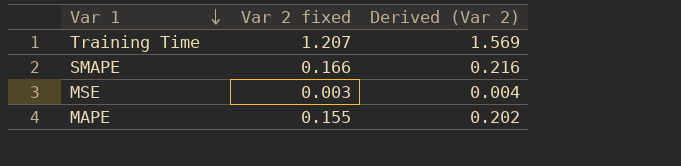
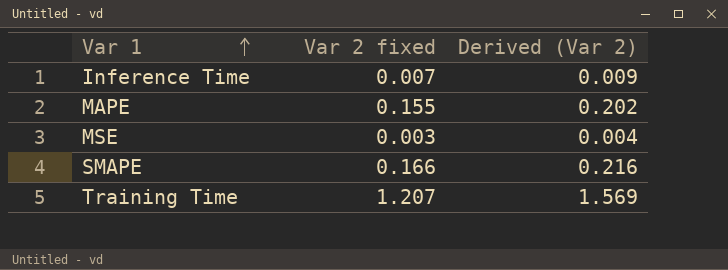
row order: Var 1 descending -> Var 1 ascending
row Inference Time: none -> 0.007 | 0.009

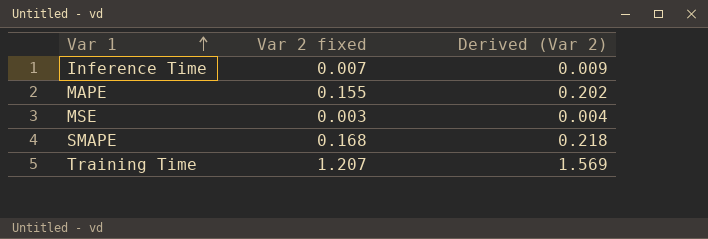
SMAPE | Var 2 fixed: 0.166 -> 0.168
SMAPE | Derived (Var 2): 0.216 -> 0.218

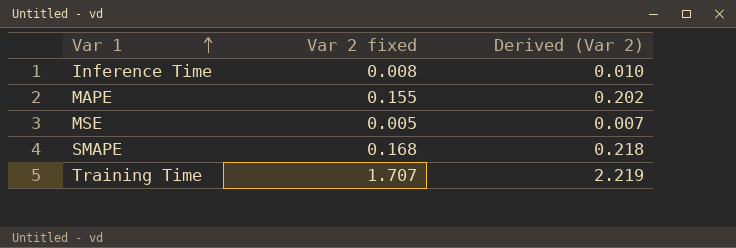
Inference Time | Var 2 fixed: 0.007 -> 0.008
Inference Time | Derived (Var 2): 0.009 -> 0.010
MSE | Var 2 fixed: 0.003 -> 0.005
MSE | Derived (Var 2): 0.004 -> 0.007
Training Time | Var 2 fixed: 1.207 -> 1.707
Training Time | Derived (Var 2): 1.569 -> 2.219

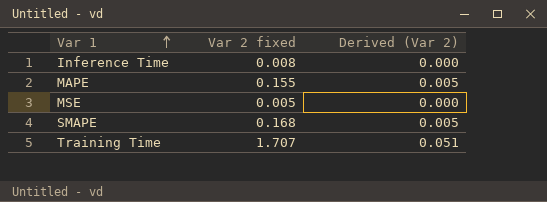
column Derived (Var 2) | formula: [Var 2 fixed] * 1.3 -> [Var 2 fixed] * 0.03

